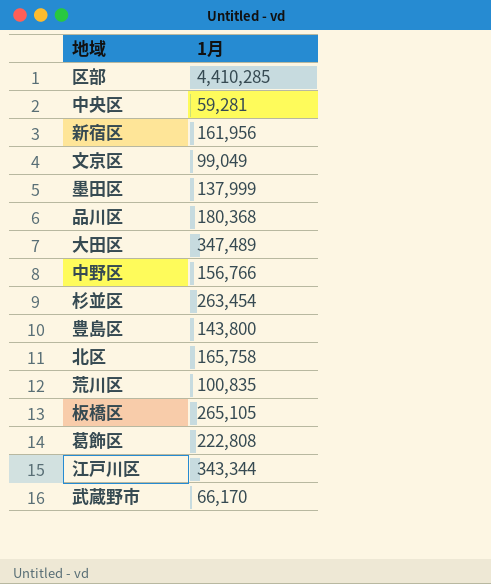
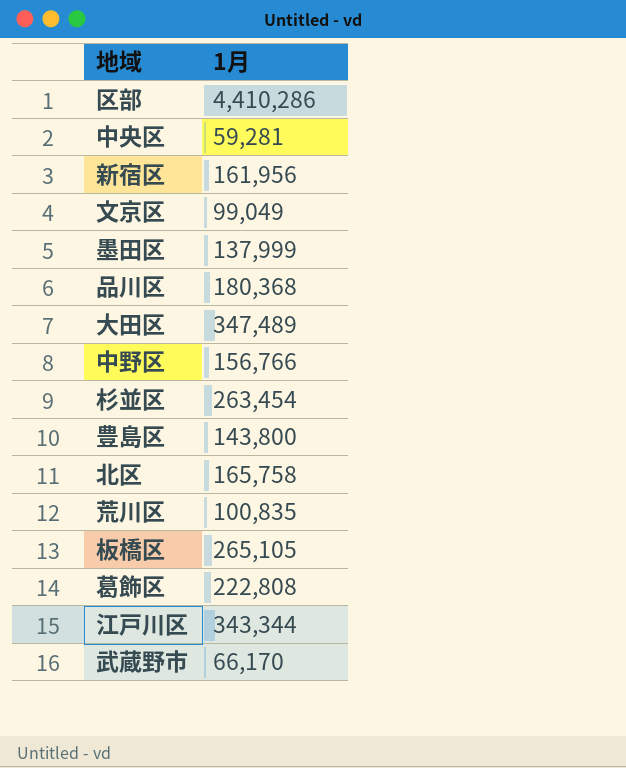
区部 | 1月: 4,410,285 -> 4,410,286

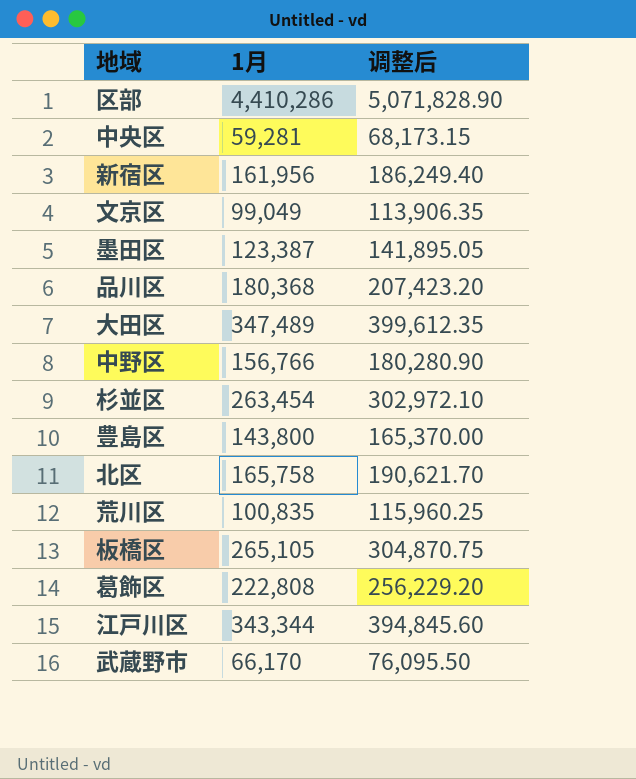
column 调整后 | formula: none -> [1月] * 1.15
墨田区 | 1月: 137,999 -> 123,387

